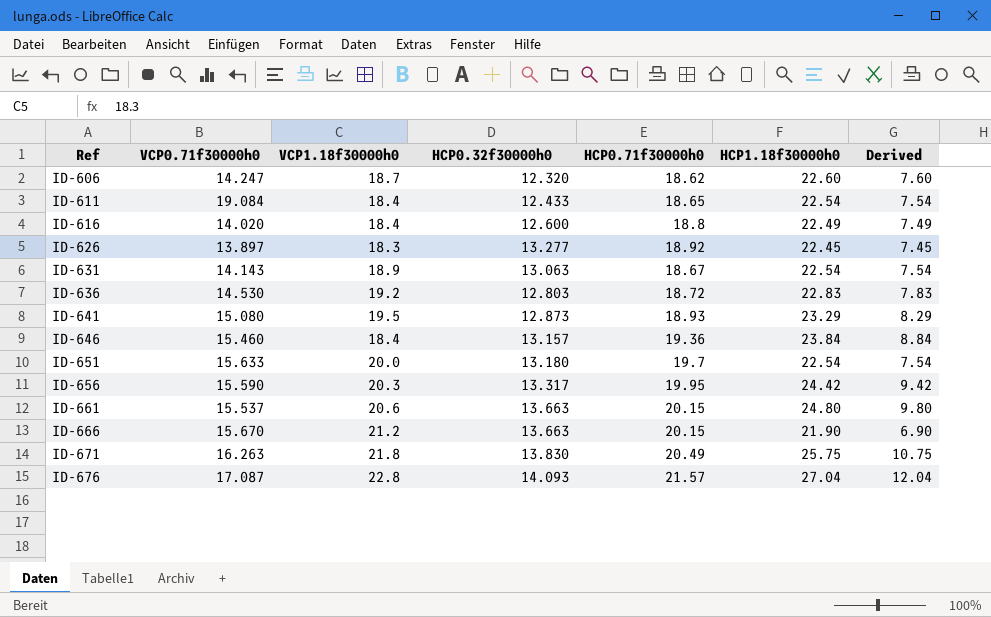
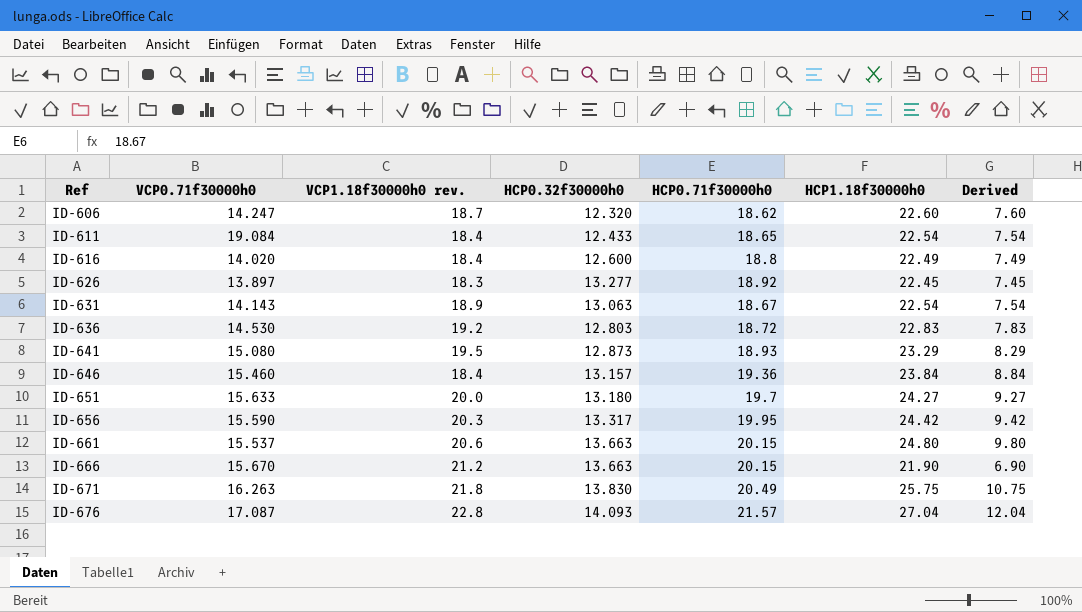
column name: VCP1.18f30000h0 -> VCP1.18f30000h0 rev.
ID-651 | HCP1.18f30000h0: 22.54 -> 24.27
ID-651 | Derived: 7.54 -> 9.27

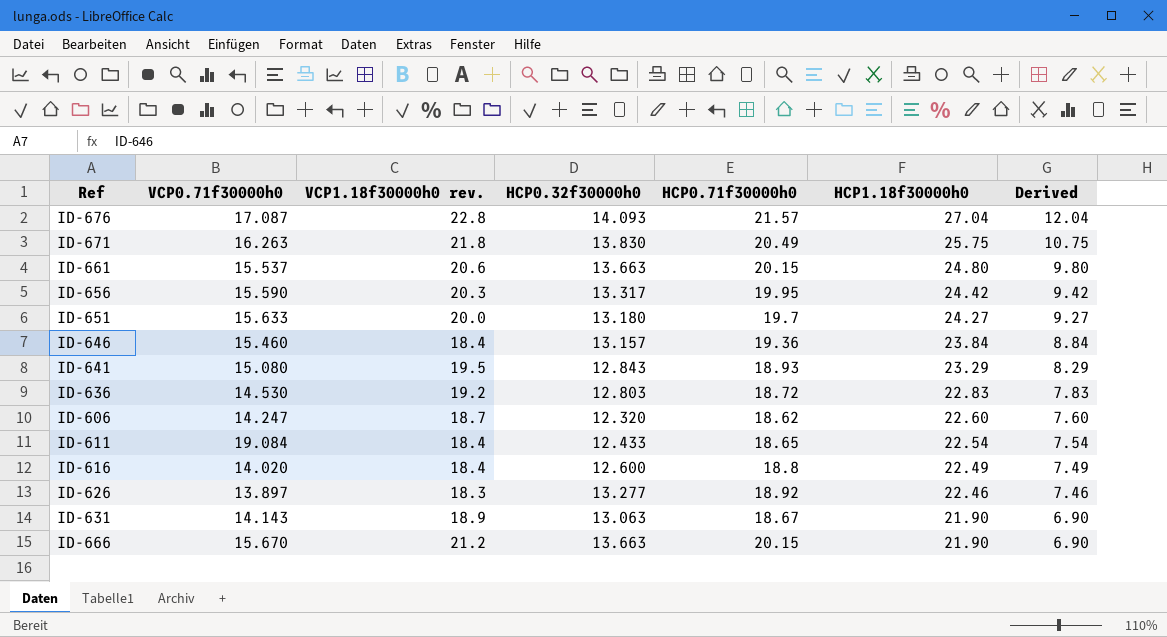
row order: Ref ascending -> HCP1.18f30000h0 descending
ID-641 | HCP0.32f30000h0: 12.873 -> 12.843
ID-626 | HCP1.18f30000h0: 22.45 -> 22.46
ID-626 | Derived: 7.45 -> 7.46
ID-631 | HCP1.18f30000h0: 22.54 -> 21.90
ID-631 | Derived: 7.54 -> 6.90

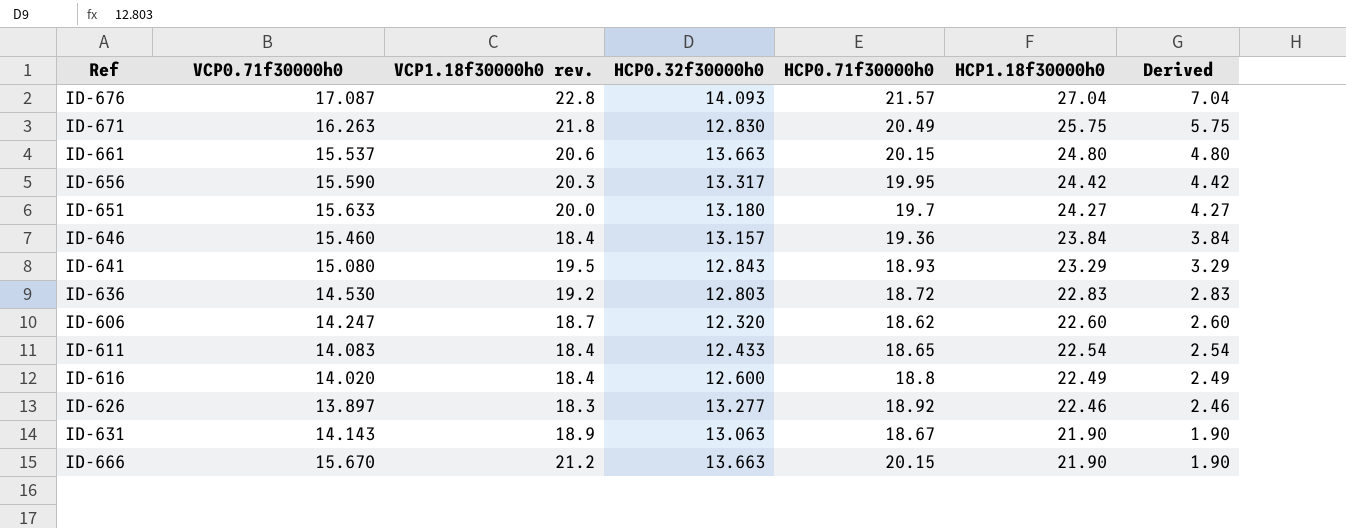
column Derived | formula: [HCP1.18f30000h0] - 15 -> [HCP1.18f30000h0] - 20
ID-671 | HCP0.32f30000h0: 13.830 -> 12.830
ID-611 | VCP0.71f30000h0: 19.084 -> 14.083

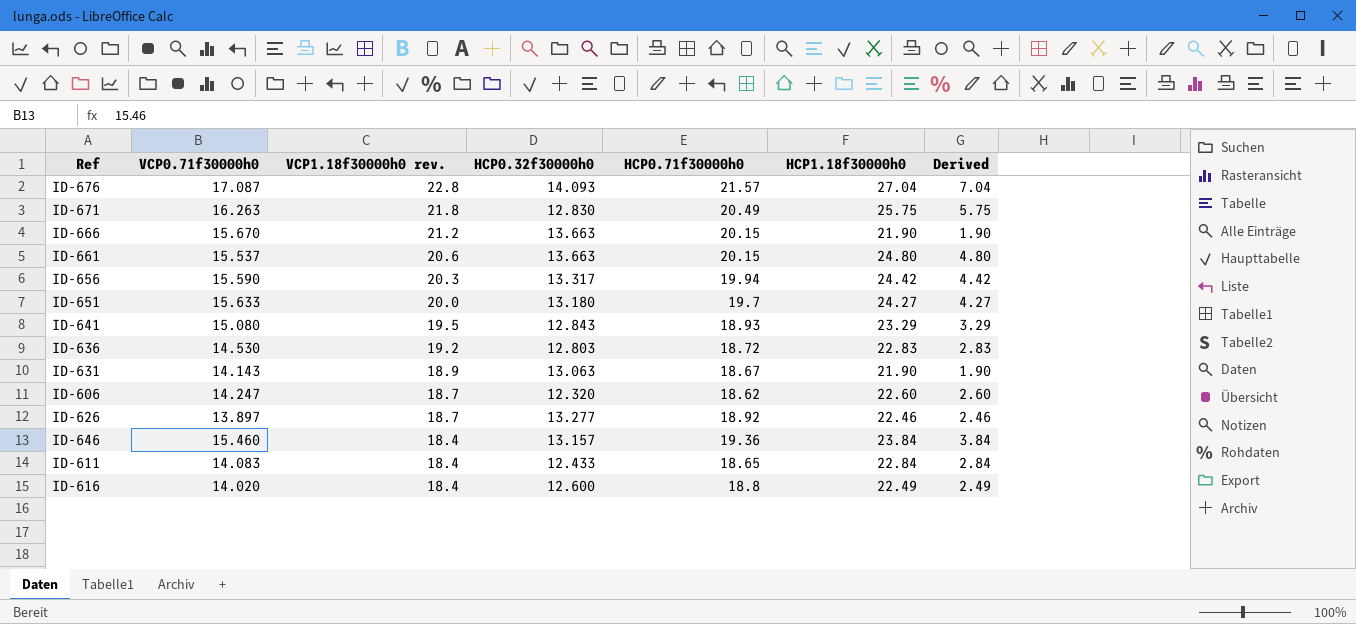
row order: HCP1.18f30000h0 descending -> VCP1.18f30000h0 rev. descending
ID-656 | HCP0.71f30000h0: 19.95 -> 19.94
ID-626 | VCP1.18f30000h0 rev.: 18.3 -> 18.7
ID-611 | HCP1.18f30000h0: 22.54 -> 22.84
ID-611 | Derived: 2.54 -> 2.84

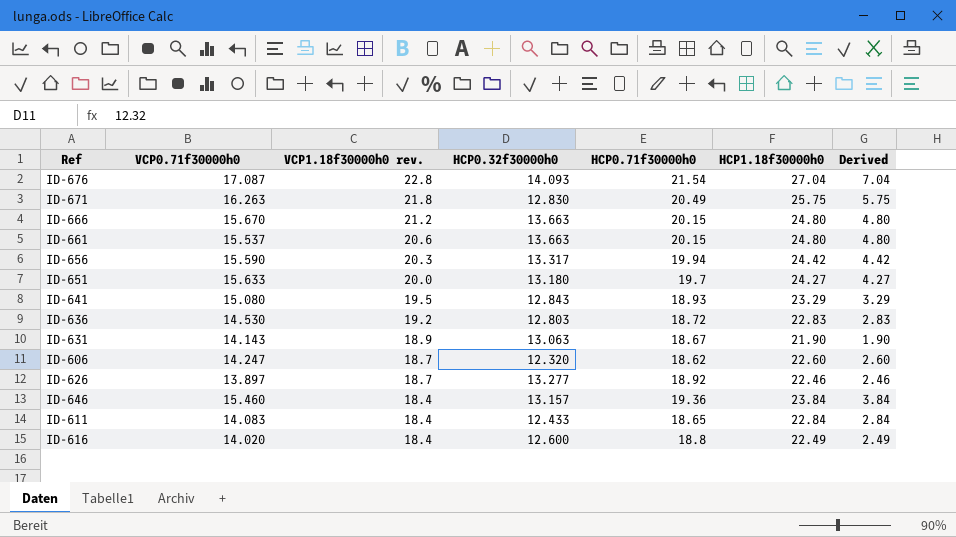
ID-676 | HCP0.71f30000h0: 21.57 -> 21.54
ID-666 | HCP1.18f30000h0: 21.90 -> 24.80
ID-666 | Derived: 1.90 -> 4.80

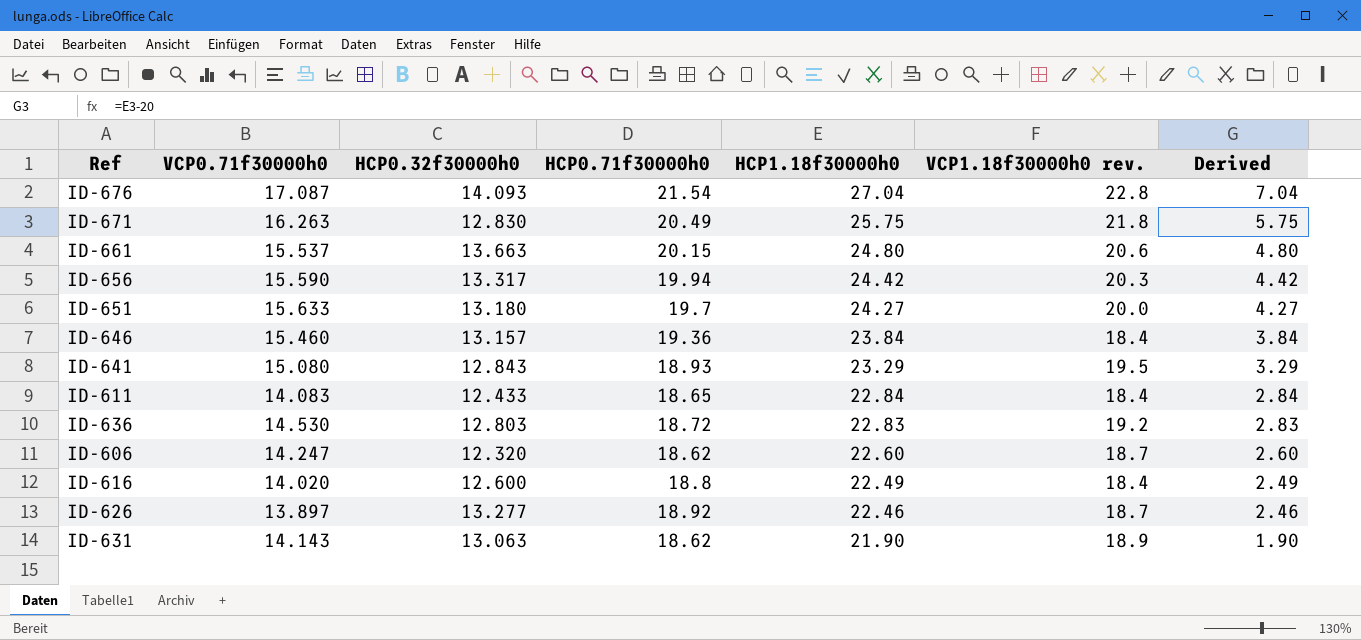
row order: VCP1.18f30000h0 rev. descending -> HCP1.18f30000h0 descending
column VCP1.18f30000h0 rev. | position: 3 -> 6
row ID-666: 15.670 | 21.2 | 13.663 | 20.15 | 24.80 | 4.80 -> none
ID-631 | HCP0.71f30000h0: 18.67 -> 18.62

